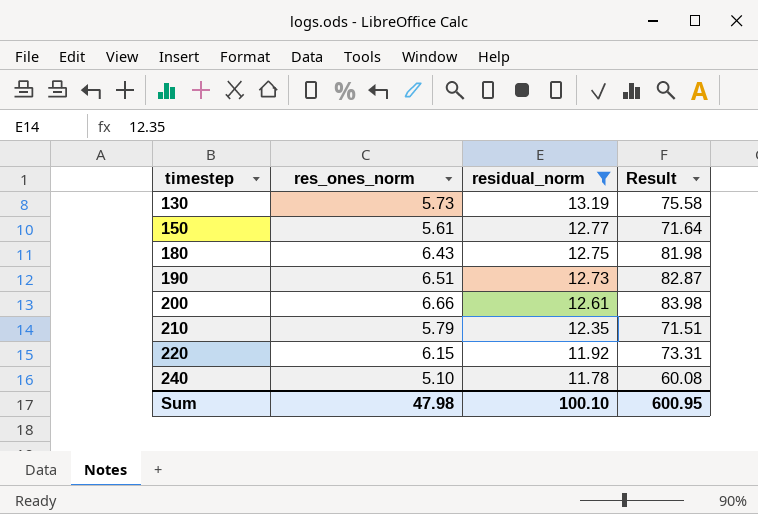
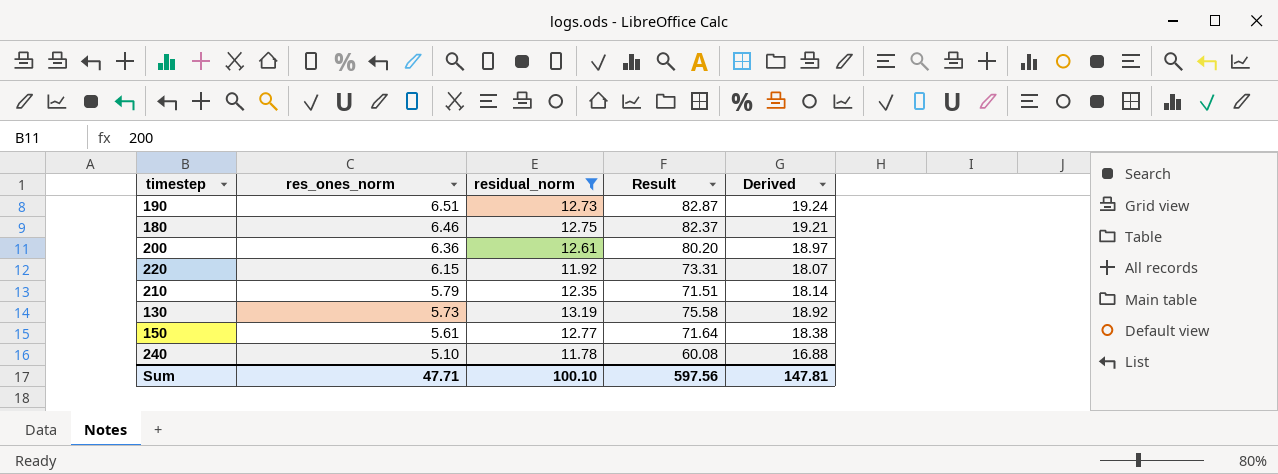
row order: timestep ascending -> res_ones_norm descending
column Derived | formula: none -> [res_ones_norm] + [residual_norm]
180 | res_ones_norm: 6.43 -> 6.46
180 | Result: 81.98 -> 82.37
200 | res_ones_norm: 6.66 -> 6.36
200 | Result: 83.98 -> 80.20
Sum | res_ones_norm: 47.98 -> 47.71
Sum | Result: 600.95 -> 597.56

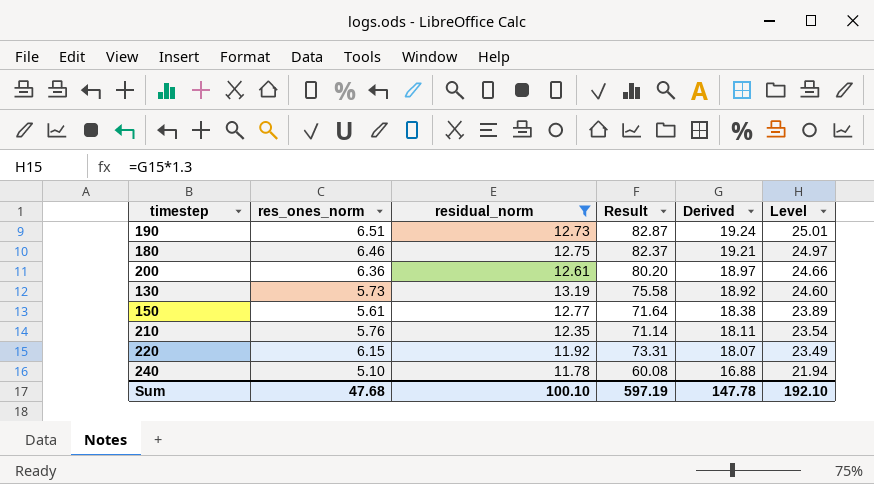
row order: res_ones_norm descending -> Derived descending
column Level | formula: none -> [Derived] * 1.3
210 | res_ones_norm: 5.79 -> 5.76
210 | Result: 71.51 -> 71.14
210 | Derived: 18.14 -> 18.11
Sum | res_ones_norm: 47.71 -> 47.68
Sum | Result: 597.56 -> 597.19
Sum | Derived: 147.81 -> 147.78

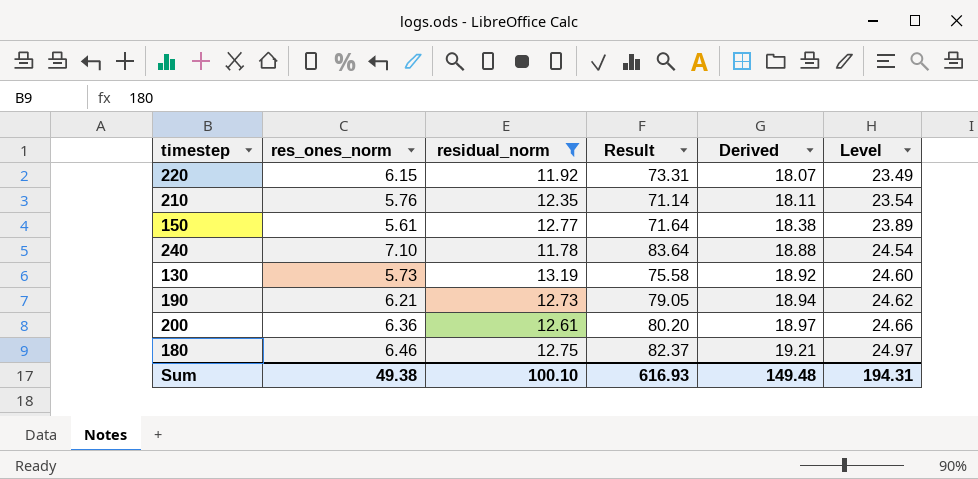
row order: Derived descending -> Derived ascending
240 | res_ones_norm: 5.10 -> 7.10
240 | Result: 60.08 -> 83.64
240 | Derived: 16.88 -> 18.88
240 | Level: 21.94 -> 24.54
190 | res_ones_norm: 6.51 -> 6.21
190 | Result: 82.87 -> 79.05
190 | Derived: 19.24 -> 18.94
190 | Level: 25.01 -> 24.62
Sum | res_ones_norm: 47.68 -> 49.38
Sum | Result: 597.19 -> 616.93
Sum | Derived: 147.78 -> 149.48
Sum | Level: 192.10 -> 194.31

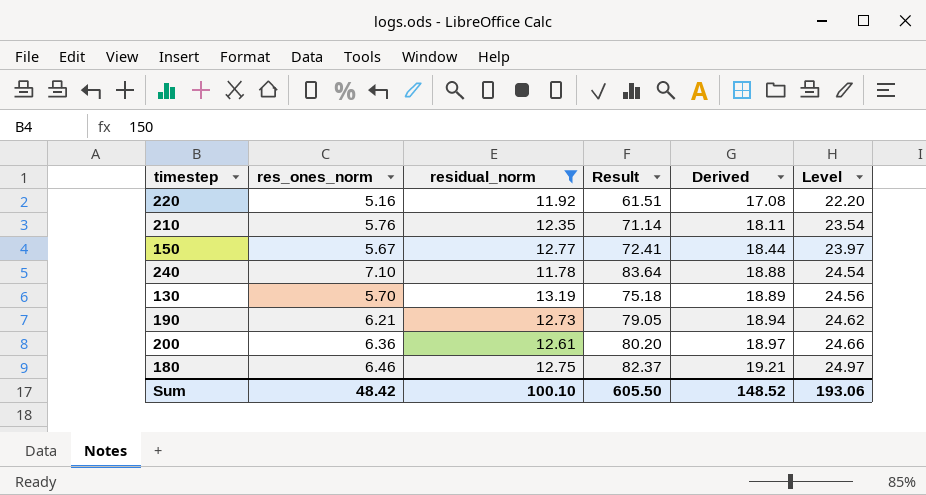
220 | res_ones_norm: 6.15 -> 5.16
220 | Result: 73.31 -> 61.51
220 | Derived: 18.07 -> 17.08
220 | Level: 23.49 -> 22.20
150 | res_ones_norm: 5.61 -> 5.67
150 | Result: 71.64 -> 72.41
150 | Derived: 18.38 -> 18.44
150 | Level: 23.89 -> 23.97
130 | res_ones_norm: 5.73 -> 5.70
130 | Result: 75.58 -> 75.18
130 | Derived: 18.92 -> 18.89
130 | Level: 24.60 -> 24.56
Sum | res_ones_norm: 49.38 -> 48.42
Sum | Result: 616.93 -> 605.50
Sum | Derived: 149.48 -> 148.52
Sum | Level: 194.31 -> 193.06

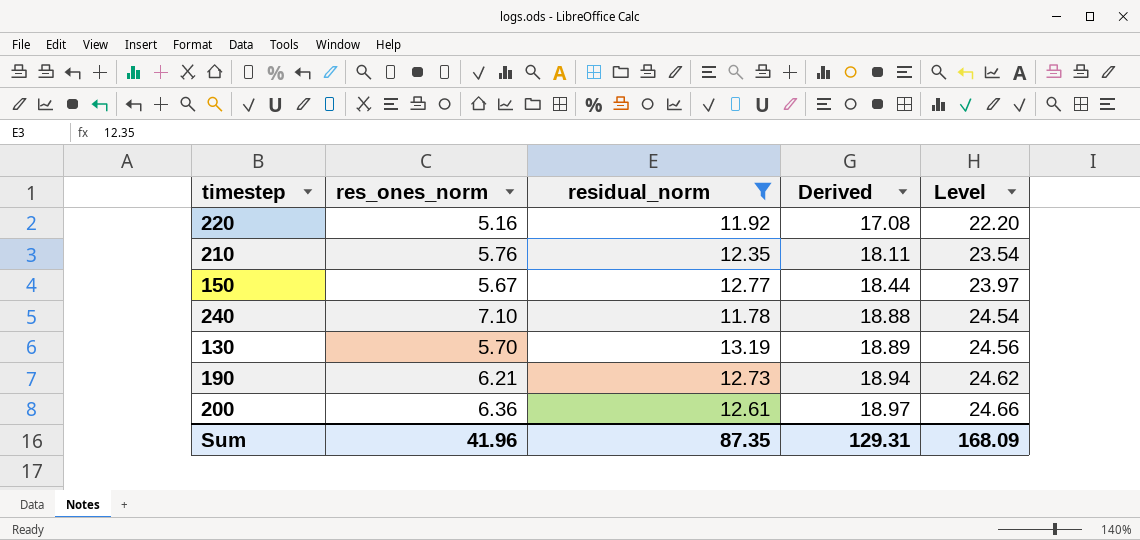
column Result | formula: [res_ones_norm] * [residual_norm] -> none
row 180: 6.46 | 12.75 | 82.37 | 19.21 | 24.97 -> none
Sum | res_ones_norm: 48.42 -> 41.96
Sum | residual_norm: 100.10 -> 87.35
Sum | Derived: 148.52 -> 129.31
Sum | Level: 193.06 -> 168.09

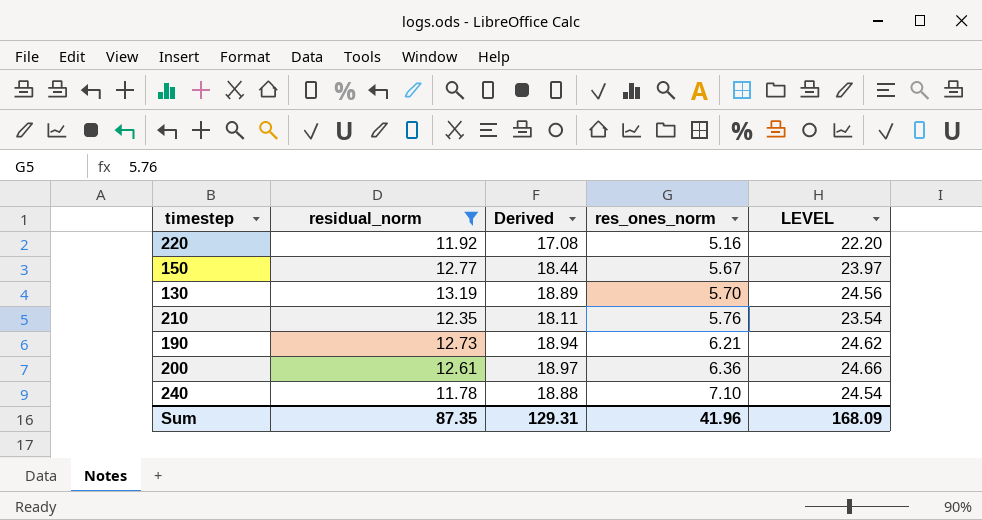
row order: Derived ascending -> res_ones_norm ascending
column res_ones_norm | position: 2 -> 4
column name: Level -> LEVEL

